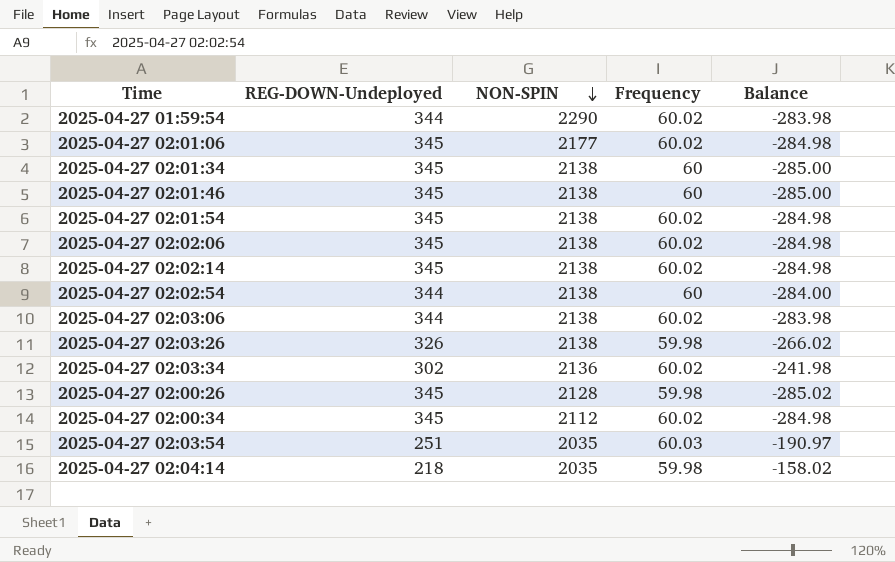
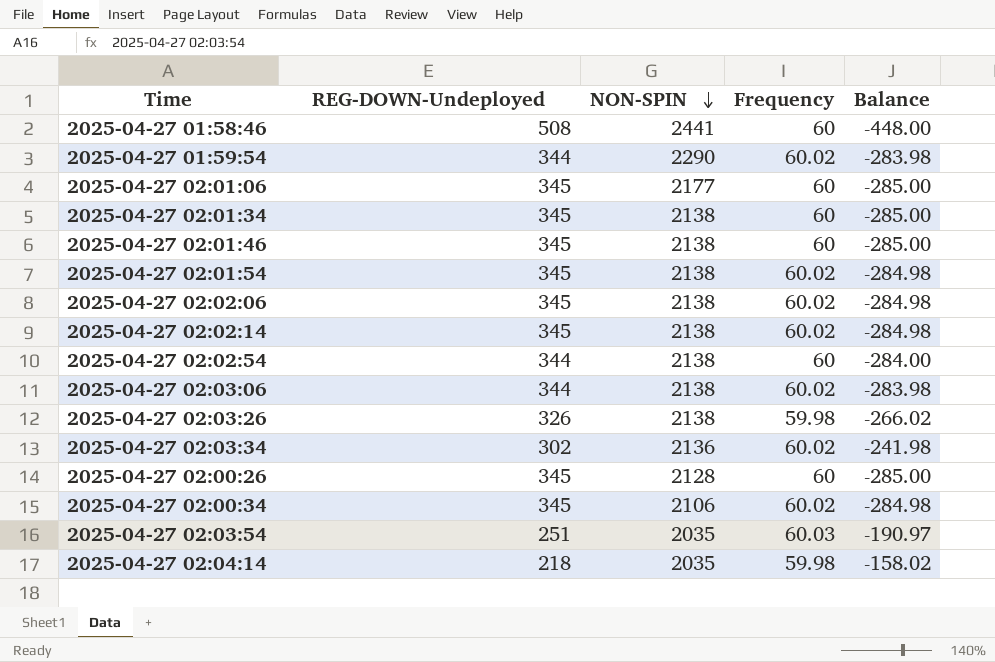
row 2025-04-27 01:58:46: none -> 508 | 2441 | 60 | -448.00
2025-04-27 02:01:06 | Frequency: 60.02 -> 60
2025-04-27 02:01:06 | Balance: -284.98 -> -285.00
2025-04-27 02:00:26 | Frequency: 59.98 -> 60
2025-04-27 02:00:26 | Balance: -285.02 -> -285.00
2025-04-27 02:00:34 | NON-SPIN: 2112 -> 2106

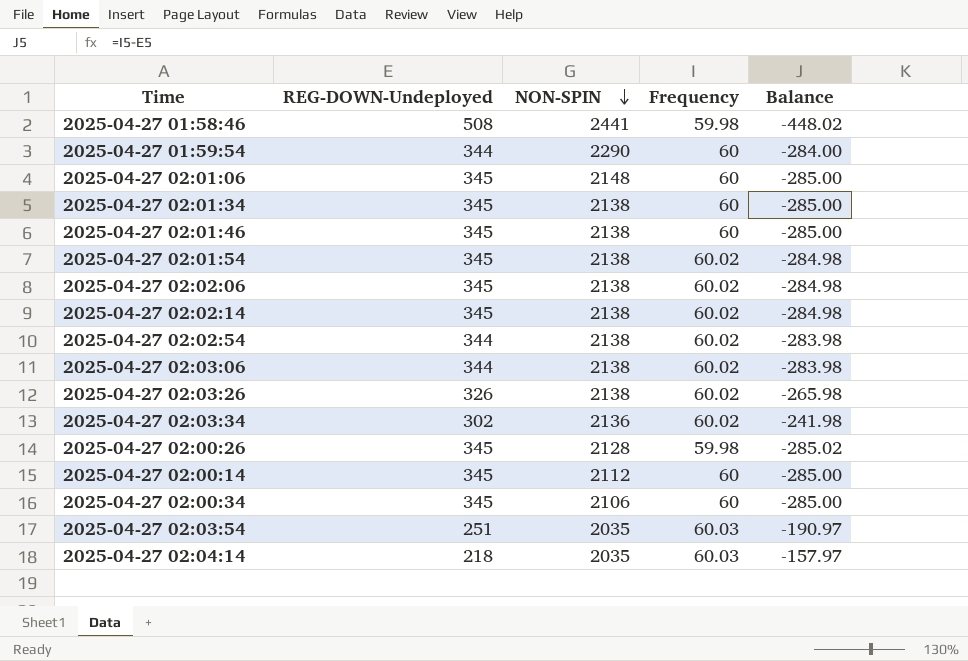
2025-04-27 01:58:46 | Frequency: 60 -> 59.98
2025-04-27 01:58:46 | Balance: -448.00 -> -448.02
2025-04-27 01:59:54 | Frequency: 60.02 -> 60
2025-04-27 01:59:54 | Balance: -283.98 -> -284.00
2025-04-27 02:01:06 | NON-SPIN: 2177 -> 2148
2025-04-27 02:02:54 | Frequency: 60 -> 60.02
2025-04-27 02:02:54 | Balance: -284.00 -> -283.98
2025-04-27 02:03:26 | Frequency: 59.98 -> 60.02
2025-04-27 02:03:26 | Balance: -266.02 -> -265.98
2025-04-27 02:00:26 | Frequency: 60 -> 59.98
2025-04-27 02:00:26 | Balance: -285.00 -> -285.02
row 2025-04-27 02:00:14: none -> 345 | 2112 | 60 | -285.00
2025-04-27 02:00:34 | Frequency: 60.02 -> 60
2025-04-27 02:00:34 | Balance: -284.98 -> -285.00
2025-04-27 02:04:14 | Frequency: 59.98 -> 60.03
2025-04-27 02:04:14 | Balance: -158.02 -> -157.97

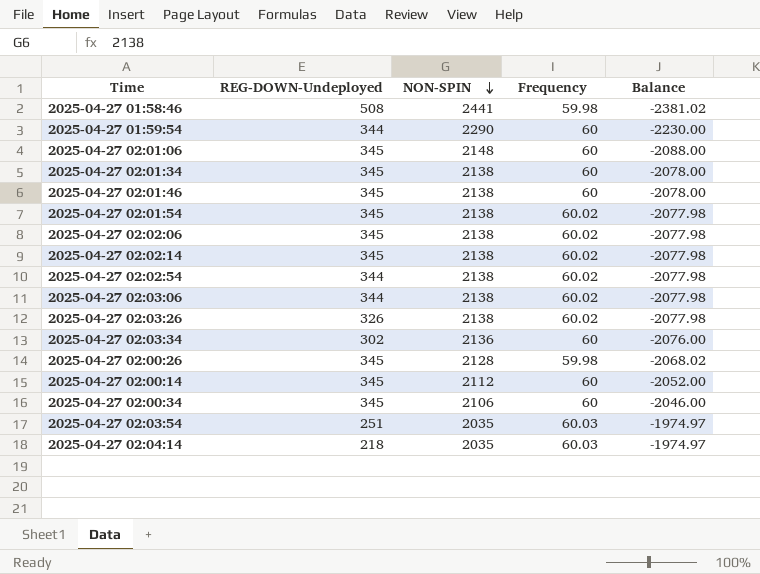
column Balance | formula: [Frequency] - [REG-DOWN-Undeployed] -> [Frequency] - [NON-SPIN]
2025-04-27 02:03:34 | Frequency: 60.02 -> 60

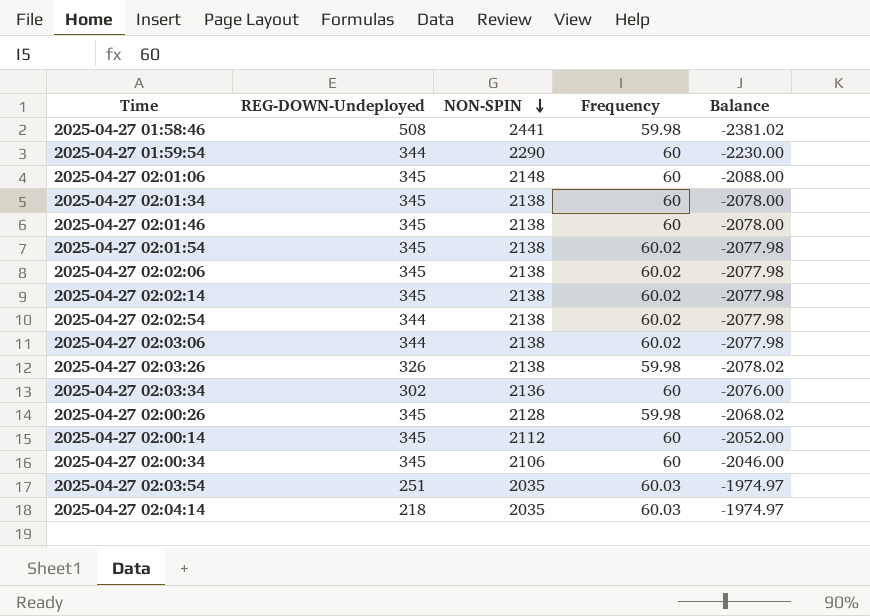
2025-04-27 02:03:26 | Frequency: 60.02 -> 59.98
2025-04-27 02:03:26 | Balance: -2077.98 -> -2078.02

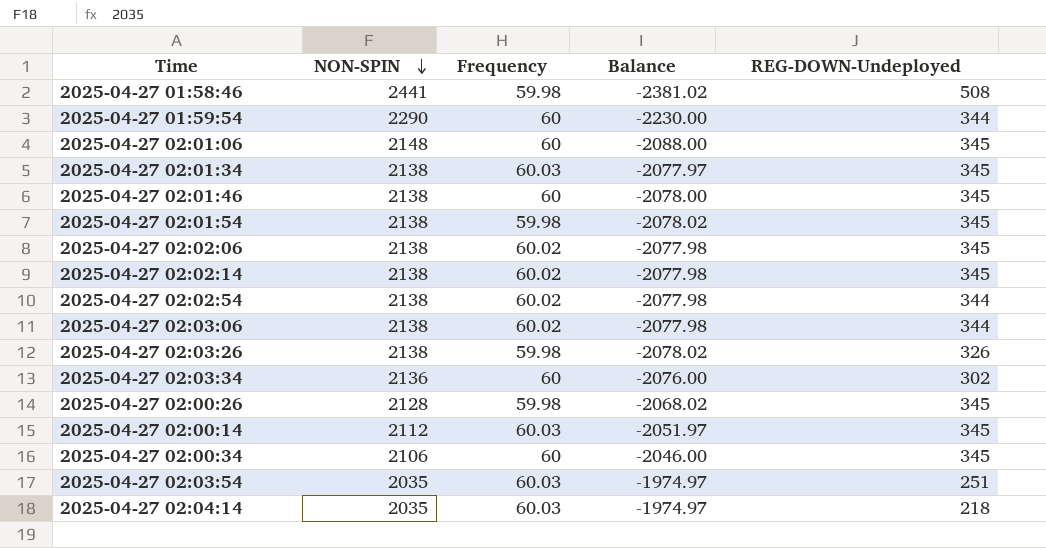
column REG-DOWN-Undeployed | position: 2 -> 5
2025-04-27 02:01:34 | Frequency: 60 -> 60.03
2025-04-27 02:01:34 | Balance: -2078.00 -> -2077.97
2025-04-27 02:01:54 | Frequency: 60.02 -> 59.98
2025-04-27 02:01:54 | Balance: -2077.98 -> -2078.02
2025-04-27 02:00:14 | Frequency: 60 -> 60.03
2025-04-27 02:00:14 | Balance: -2052.00 -> -2051.97

